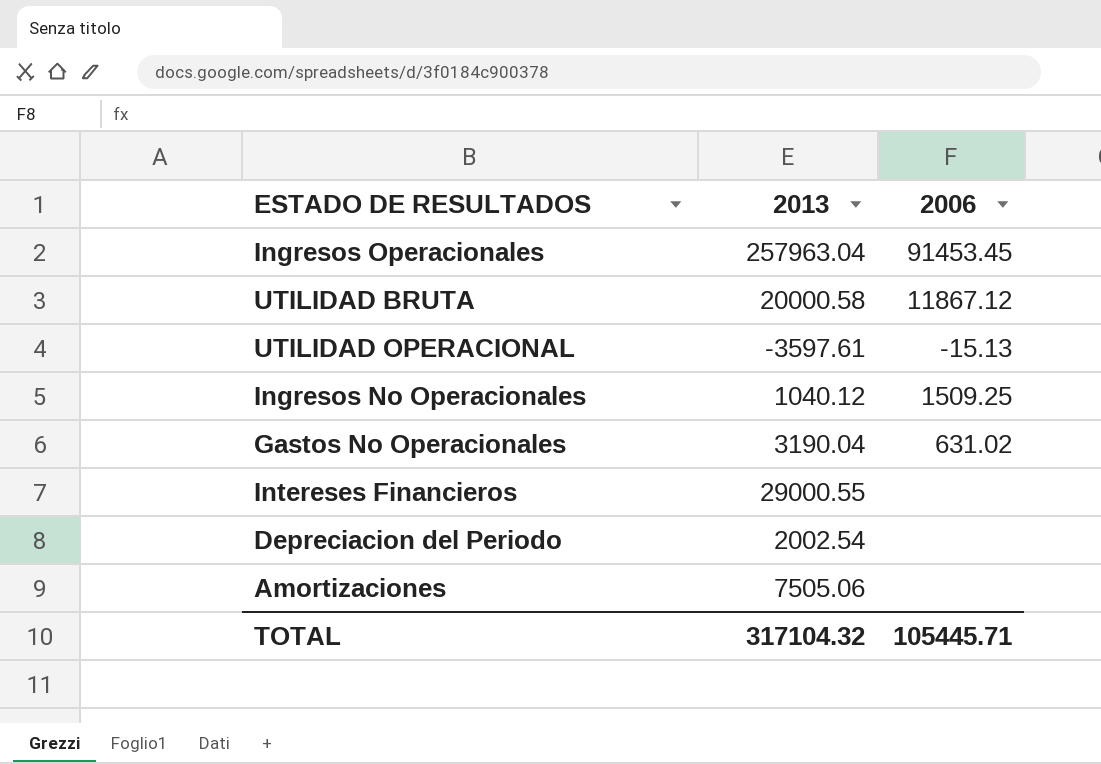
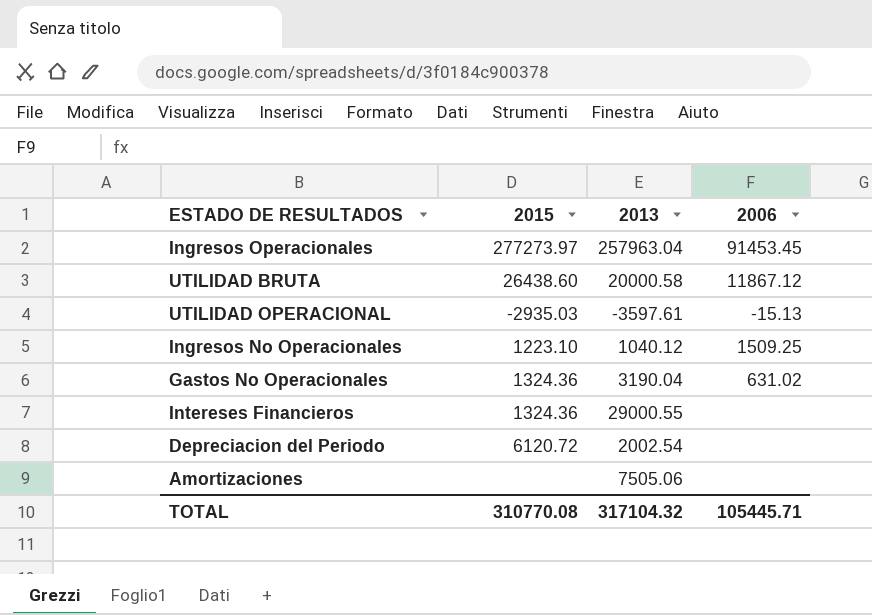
column 2015 | position: none -> 2

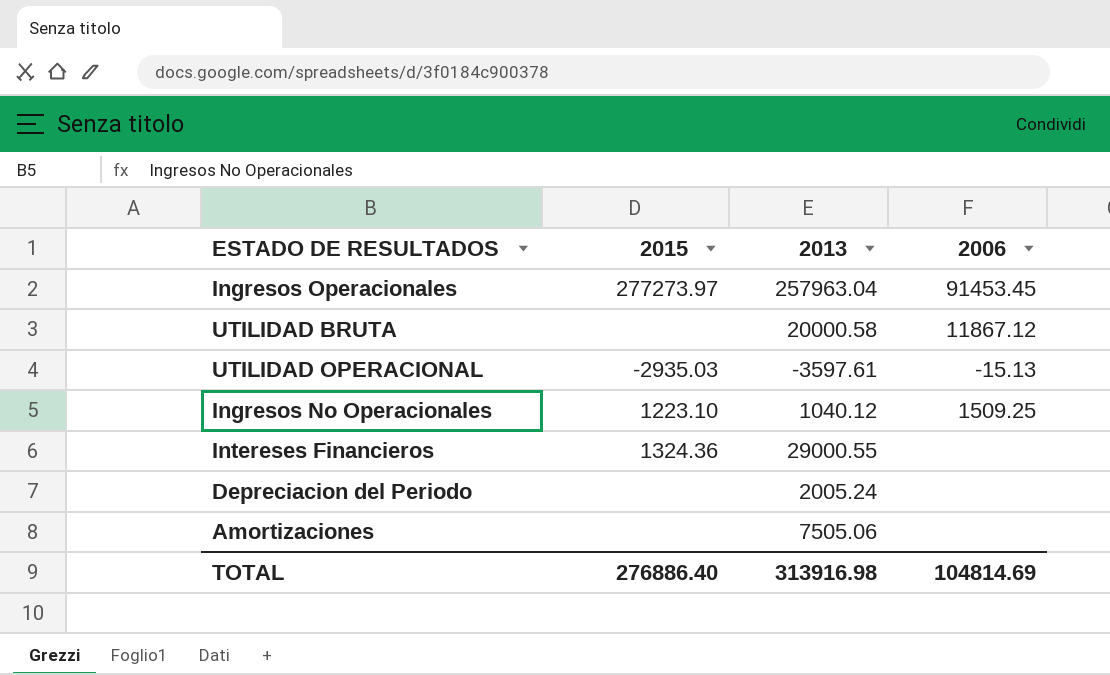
row Gastos No Operacionales: 1324.36 | 3190.04 | 631.02 -> none
UTILIDAD BRUTA | 2015: 26438.60 -> none
Depreciacion del Periodo | 2015: 6120.72 -> none
Depreciacion del Periodo | 2013: 2002.54 -> 2005.24
TOTAL | 2015: 310770.08 -> 276886.40
TOTAL | 2013: 317104.32 -> 313916.98
TOTAL | 2006: 105445.71 -> 104814.69

